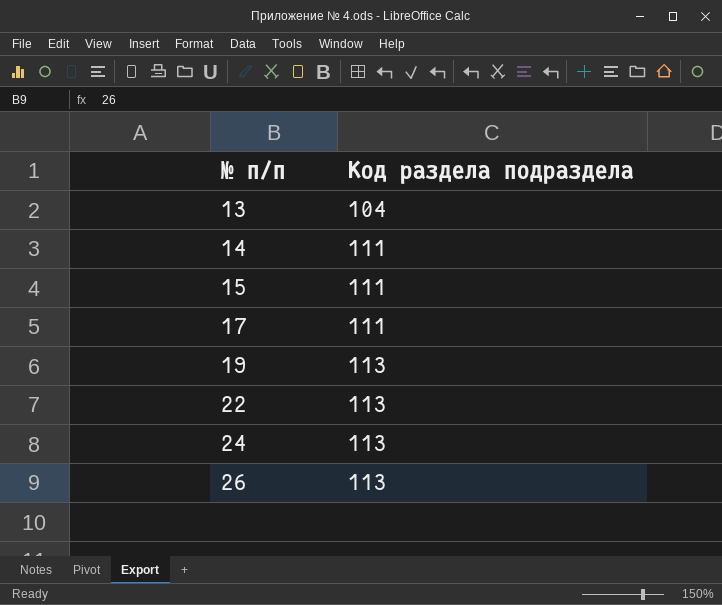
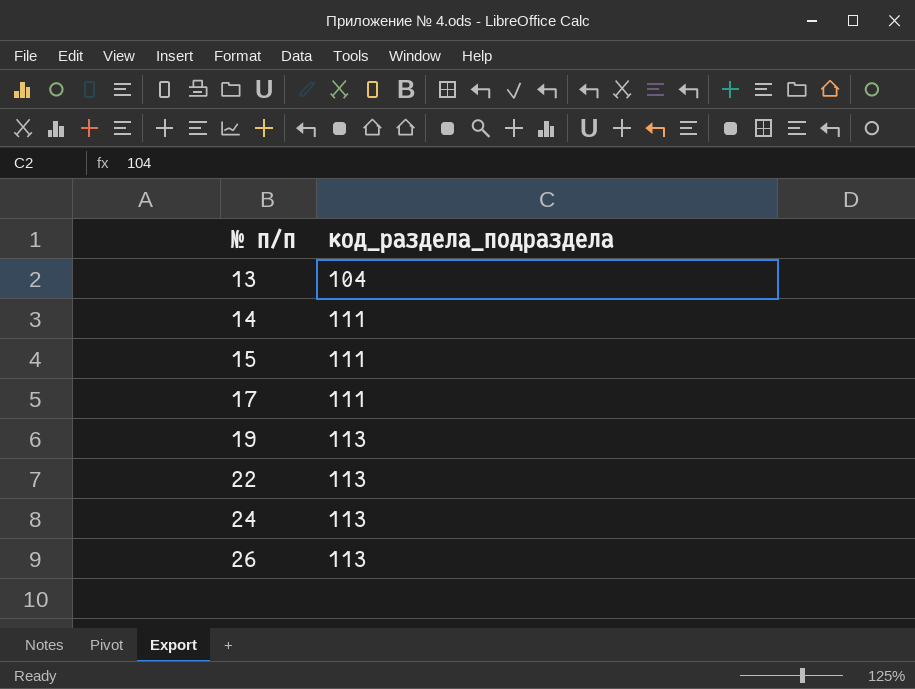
column name: Код раздела подраздела -> код_раздела_подраздела

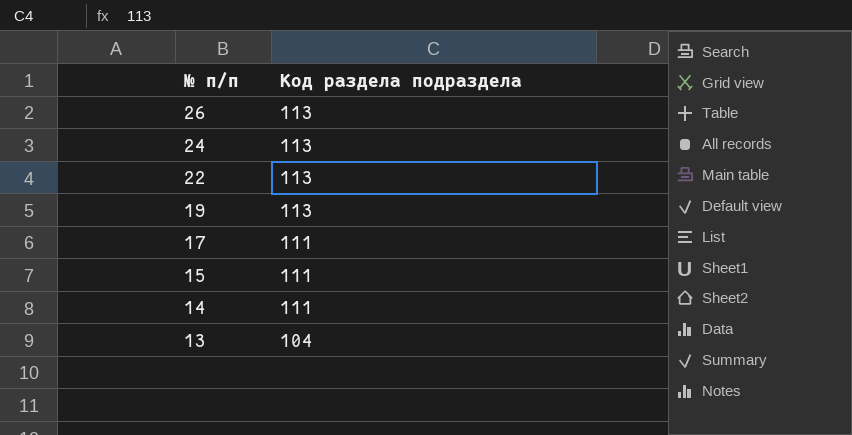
row order: № п/п ascending -> № п/п descending
column name: код_раздела_подраздела -> Код раздела подраздела

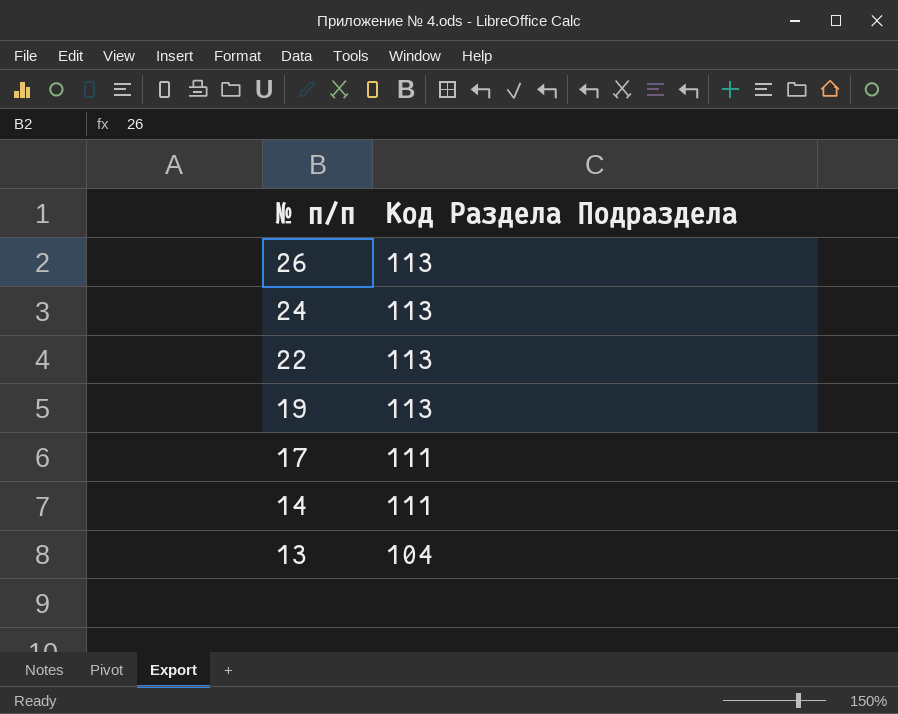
column name: Код раздела подраздела -> Код Раздела Подраздела
row 15: 111 -> none

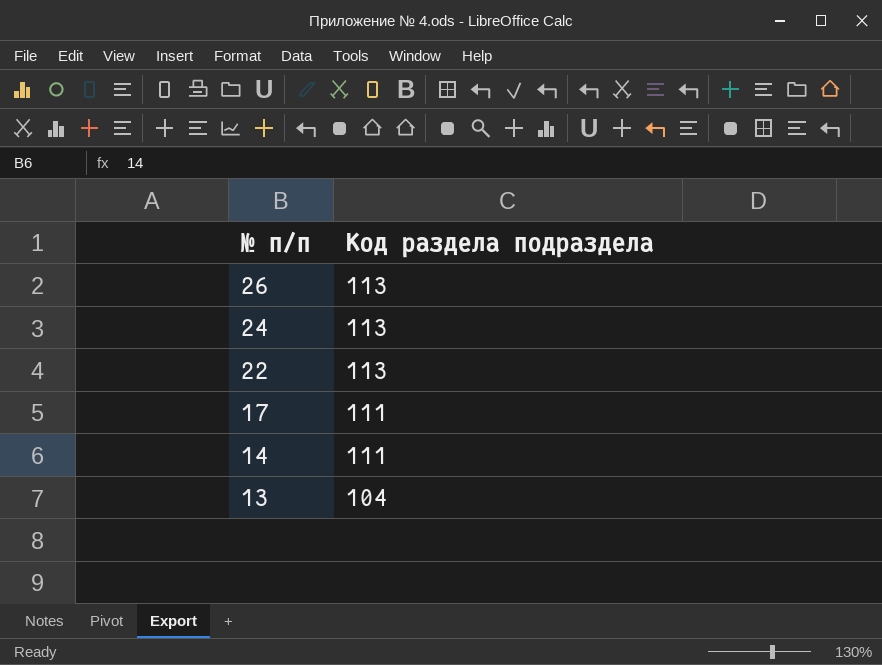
column name: Код Раздела Подраздела -> Код раздела подраздела
row 19: 113 -> none

